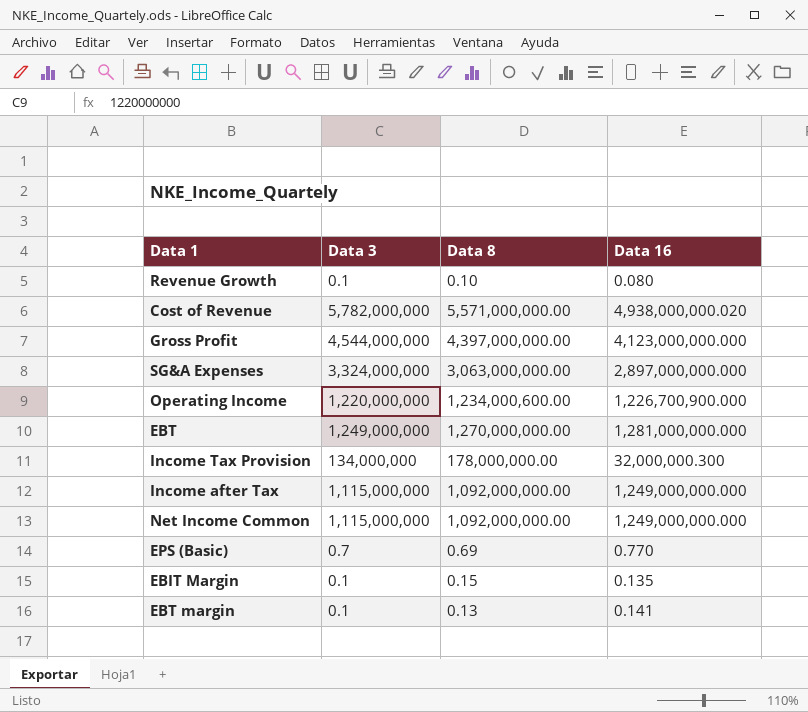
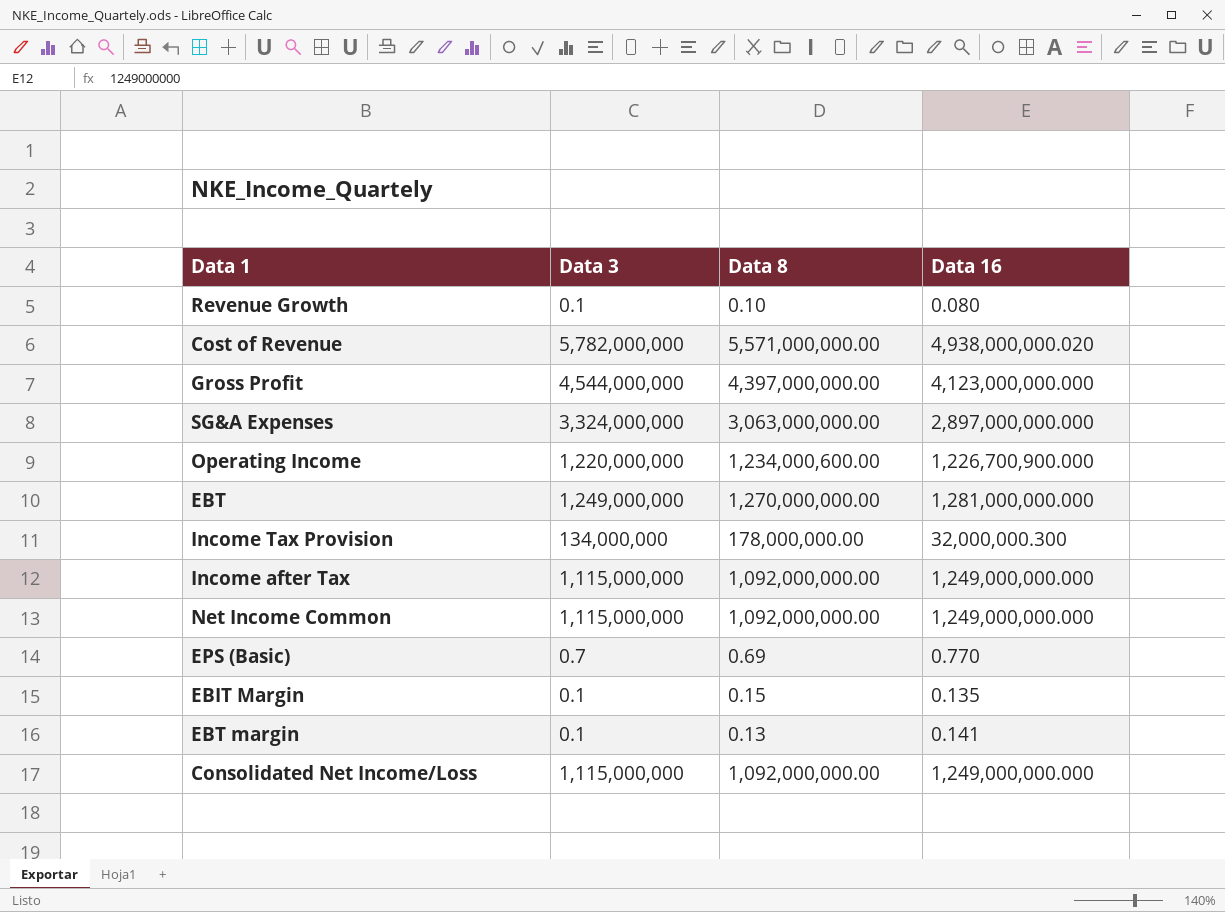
row Consolidated Net Income/Loss: none -> 1,115,000,000 | 1,092,000,000.00 | 1,249,000,000.000

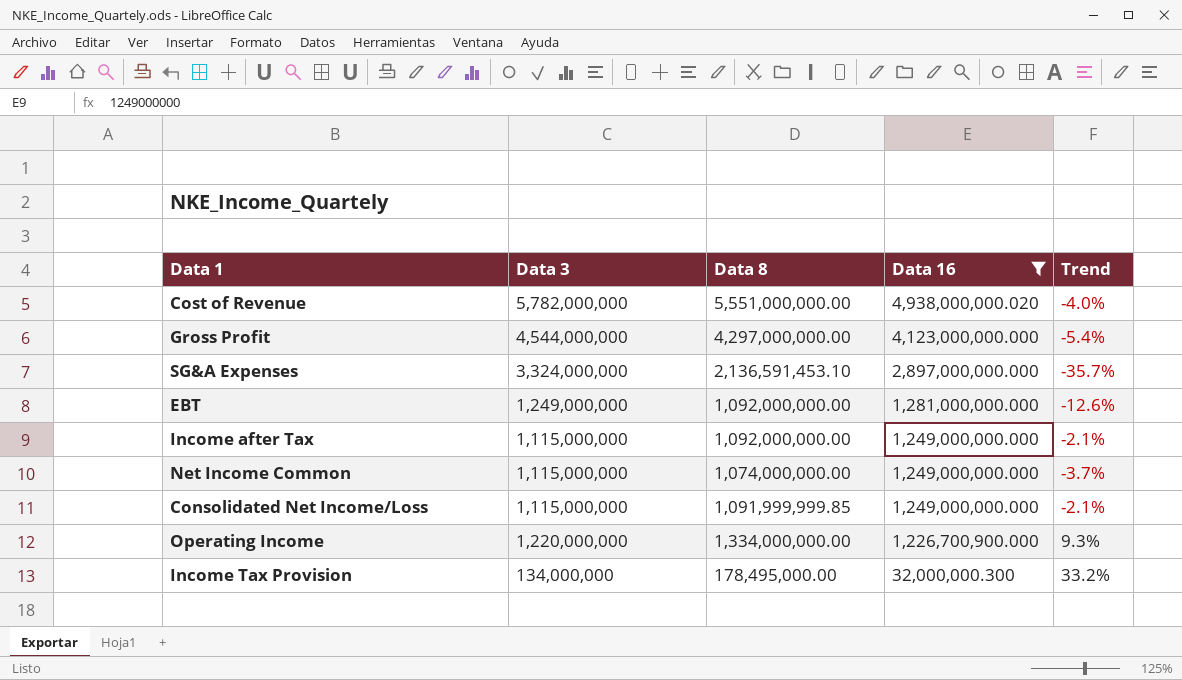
filter: none -> Data 16 >= 32,000,000.300
row order: none -> Data 16 descending
column Trend | formula: none -> ([Data 8] - [Data 3]) / [Data 3]
Cost of Revenue | Data 8: 5,571,000,000.00 -> 5,551,000,000.00
Gross Profit | Data 8: 4,397,000,000.00 -> 4,297,000,000.00
SG&A Expenses | Data 8: 3,063,000,000.00 -> 2,136,591,453.10
EBT | Data 8: 1,270,000,000.00 -> 1,092,000,000.00
Net Income Common | Data 8: 1,092,000,000.00 -> 1,074,000,000.00
Consolidated Net Income/Loss | Data 8: 1,092,000,000.00 -> 1,091,999,999.85
Operating Income | Data 8: 1,234,000,600.00 -> 1,334,000,000.00
Income Tax Provision | Data 8: 178,000,000.00 -> 178,495,000.00

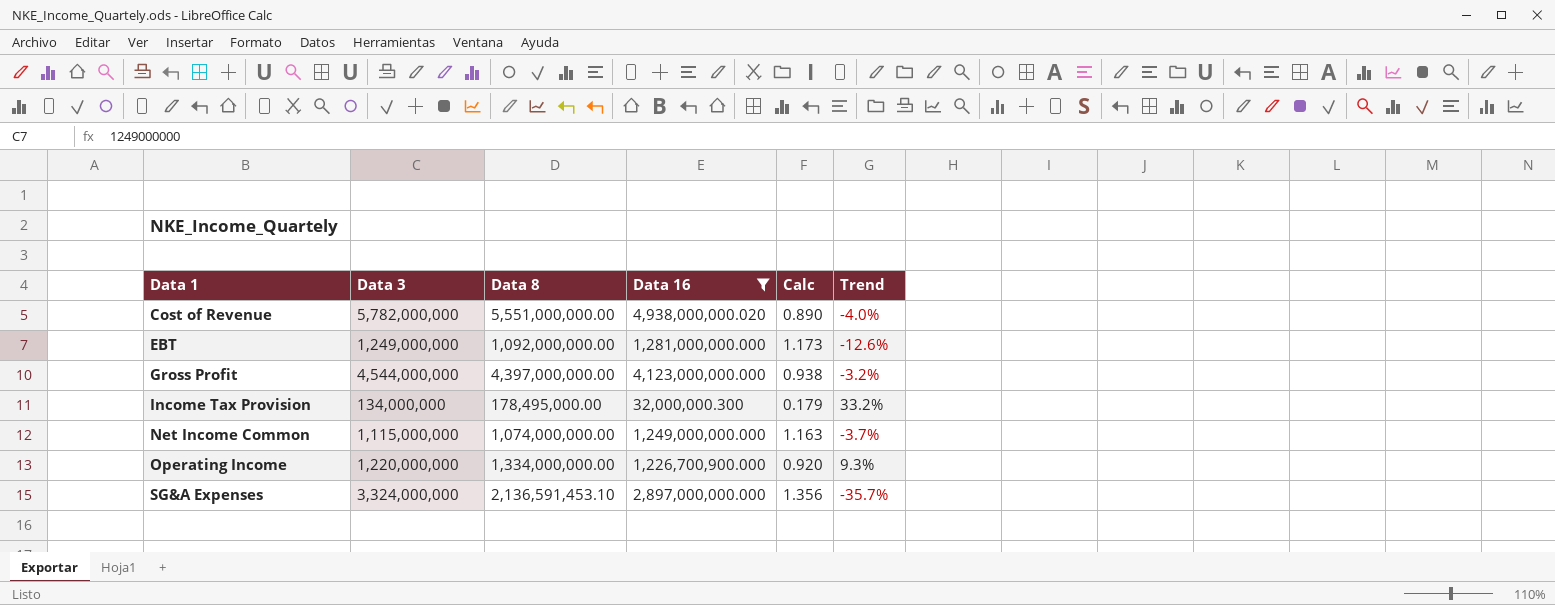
row order: Data 16 descending -> Data 1 ascending
column Calc | formula: none -> [Data 16] / [Data 8]
row Income after Tax: 1,115,000,000 | 1,092,000,000.00 | 1,249,000,000.000 | -2.1% -> none
row Consolidated Net Income/Loss: 1,115,000,000 | 1,091,999,999.85 | 1,249,000,000.000 | -2.1% -> none
Gross Profit | Data 8: 4,297,000,000.00 -> 4,397,000,000.00
Gross Profit | Trend: -5.4% -> -3.2%

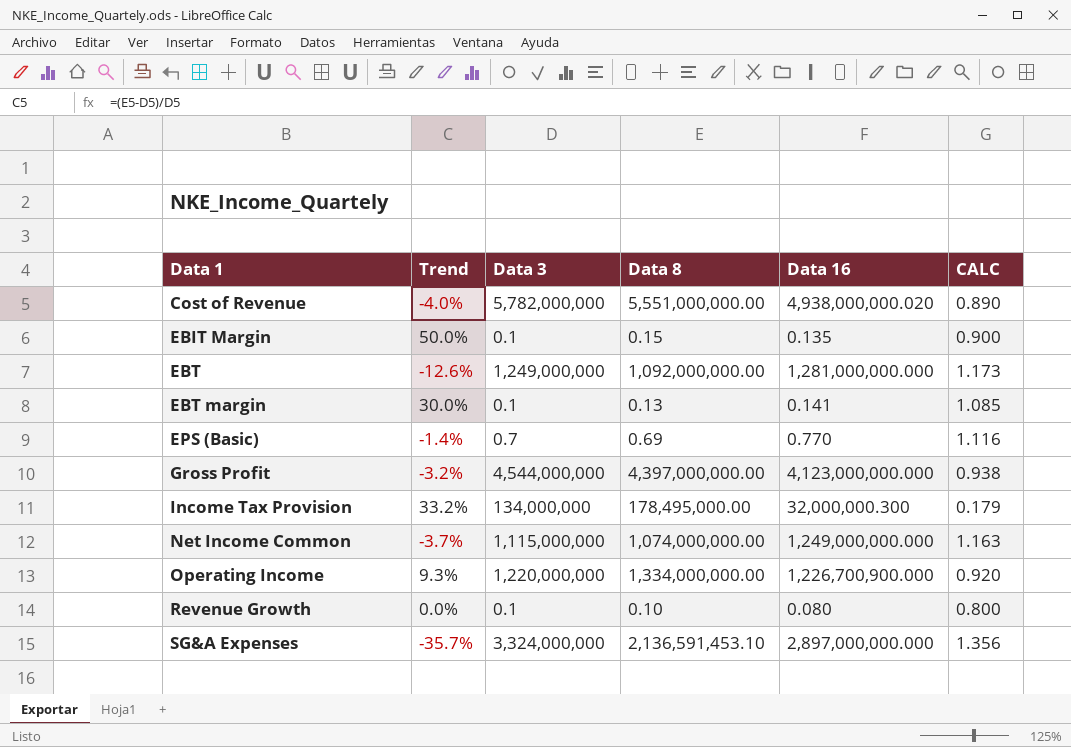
filter: Data 16 >= 32,000,000.300 -> none
column Trend | position: 6 -> 2
column name: Calc -> CALC

